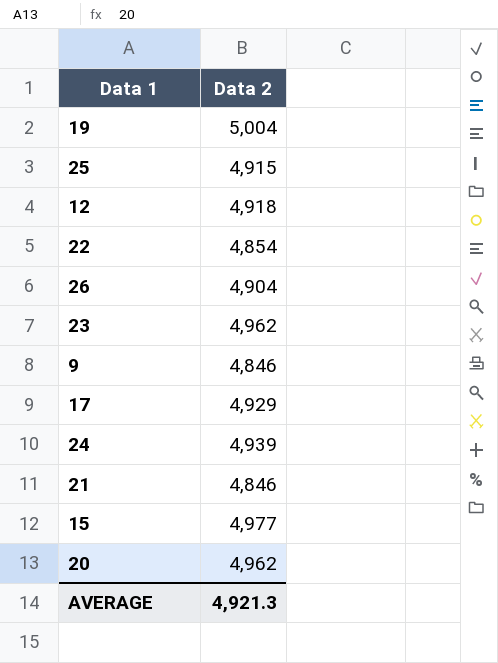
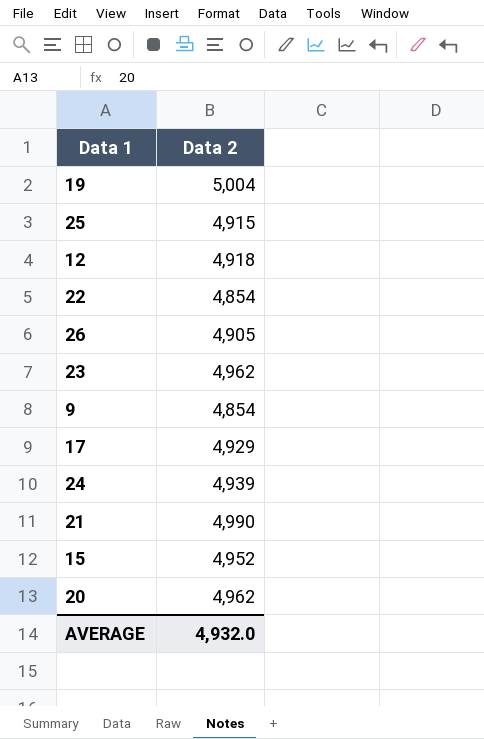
26 | Data 2: 4,904 -> 4,905
9 | Data 2: 4,846 -> 4,854
21 | Data 2: 4,846 -> 4,990
15 | Data 2: 4,977 -> 4,952
AVERAGE | Data 2: 4,921.3 -> 4,932.0

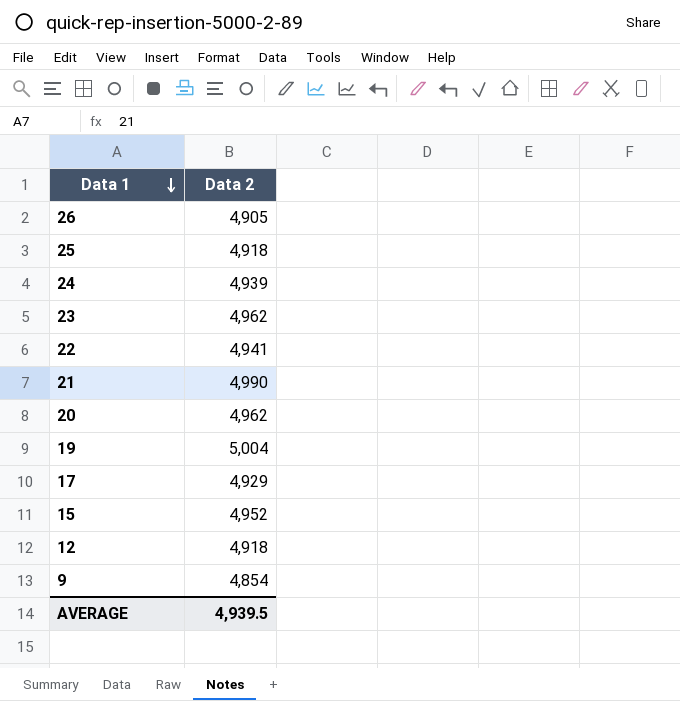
row order: none -> Data 1 descending
25 | Data 2: 4,915 -> 4,918
22 | Data 2: 4,854 -> 4,941
AVERAGE | Data 2: 4,932.0 -> 4,939.5

